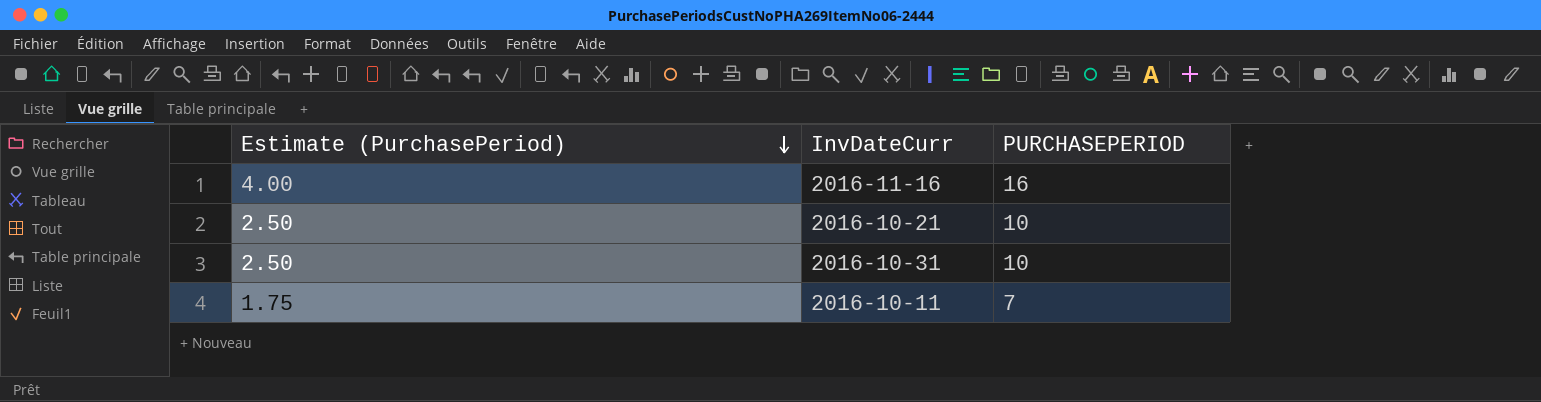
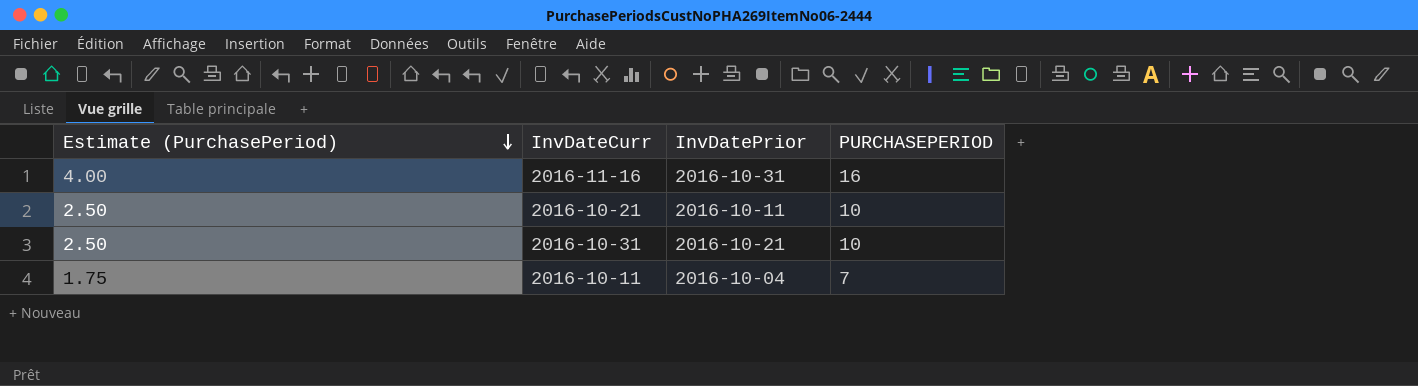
column InvDatePrior | position: none -> 3

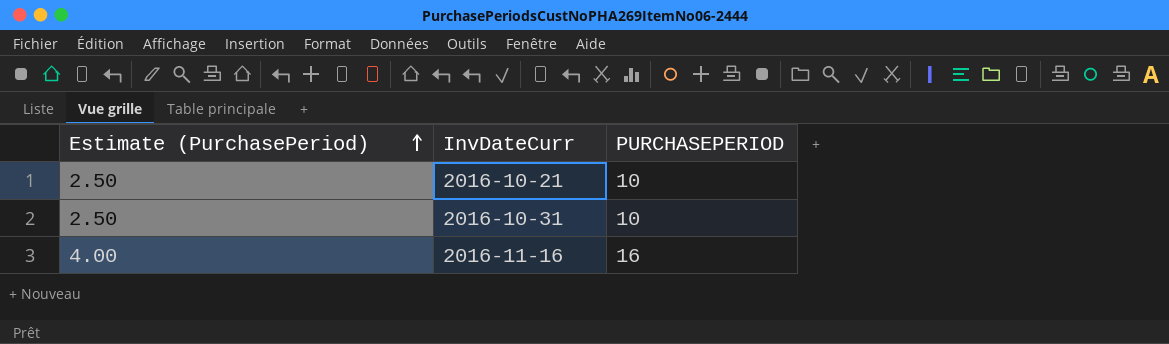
row order: Estimate (PurchasePeriod) descending -> Estimate (PurchasePeriod) ascending
column InvDatePrior | position: 3 -> none
row 2016-10-11: 1.75 | 2016-10-04 | 7 -> none

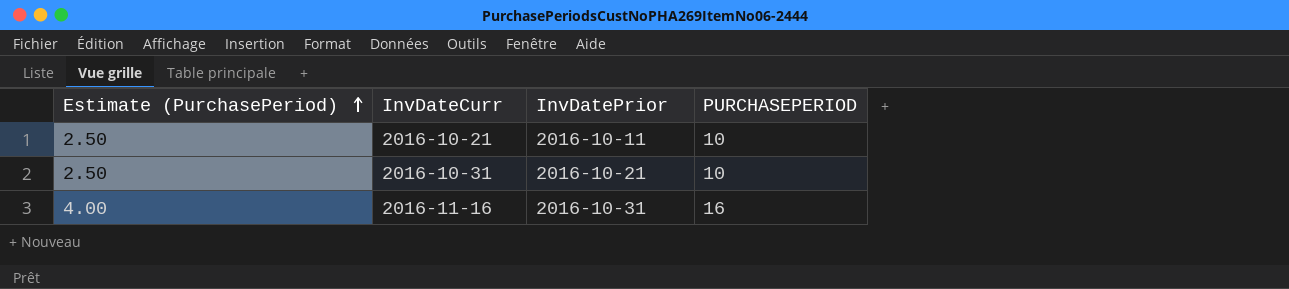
column InvDatePrior | position: none -> 3

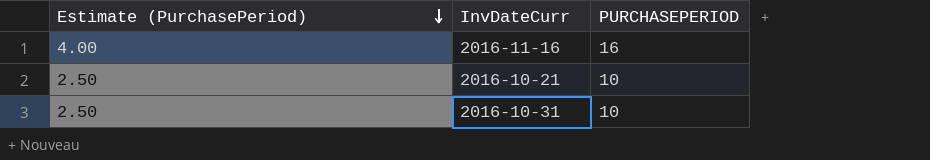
row order: Estimate (PurchasePeriod) ascending -> Estimate (PurchasePeriod) descending
column InvDatePrior | position: 3 -> none

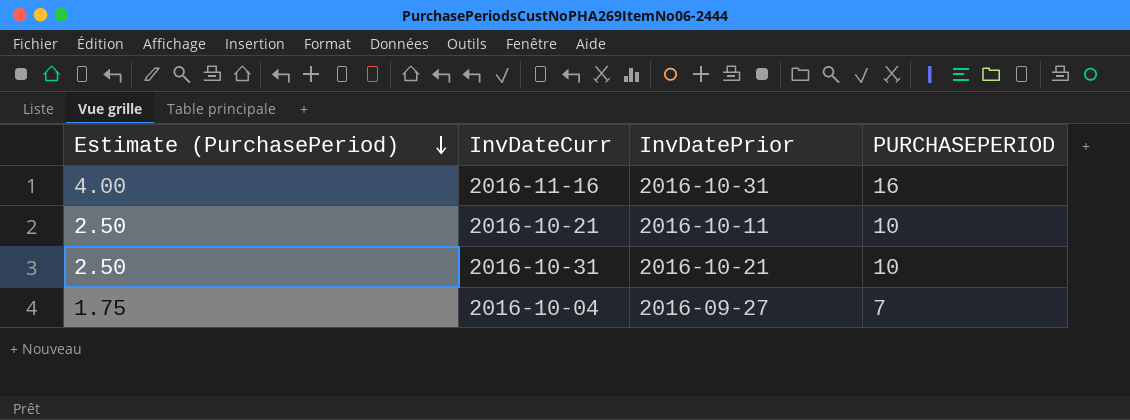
column InvDatePrior | position: none -> 3
row 2016-10-04: none -> 1.75 | 2016-09-27 | 7

